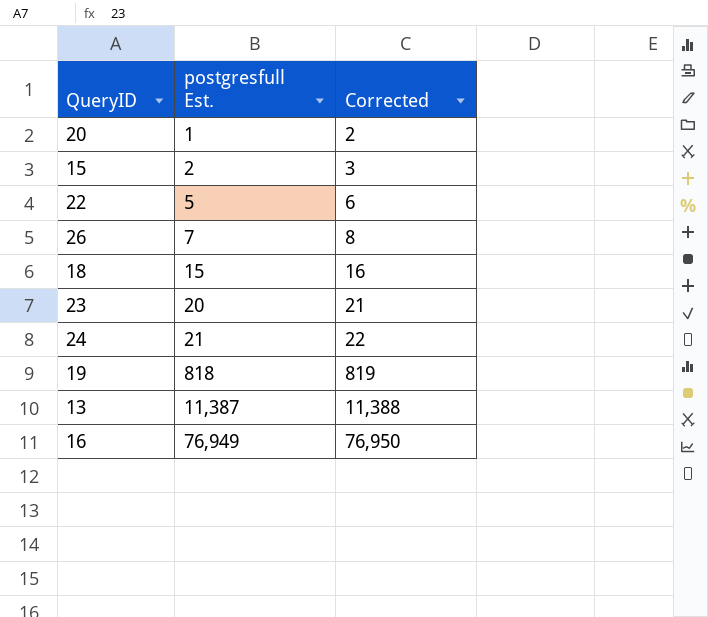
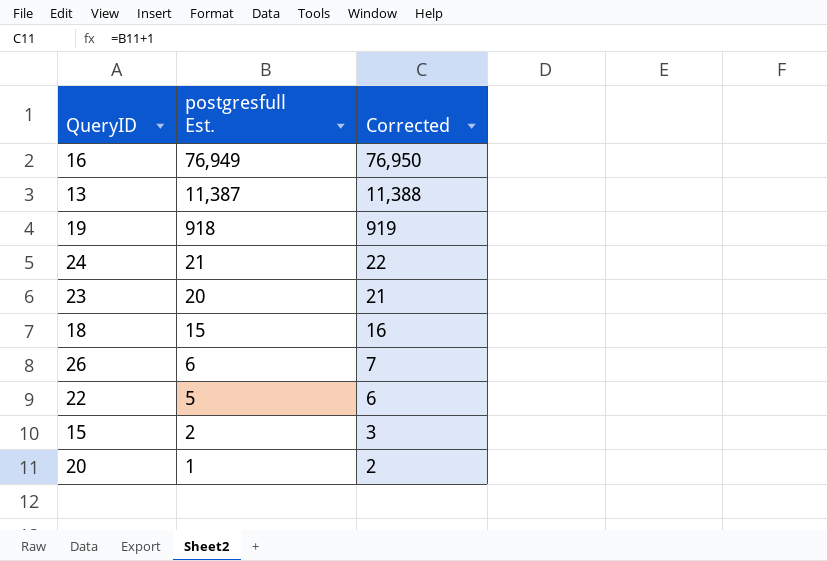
row order: postgresfull Est. ascending -> postgresfull Est. descending
19 | postgresfull Est.: 818 -> 918
19 | Corrected: 819 -> 919
26 | postgresfull Est.: 7 -> 6
26 | Corrected: 8 -> 7

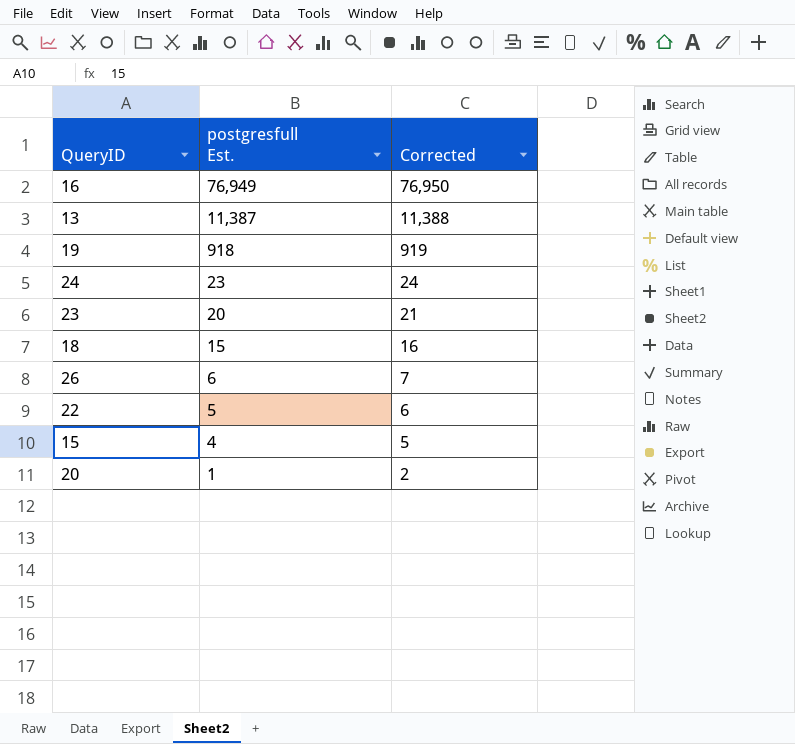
24 | postgresfull Est.: 21 -> 23
24 | Corrected: 22 -> 24
15 | postgresfull Est.: 2 -> 4
15 | Corrected: 3 -> 5

